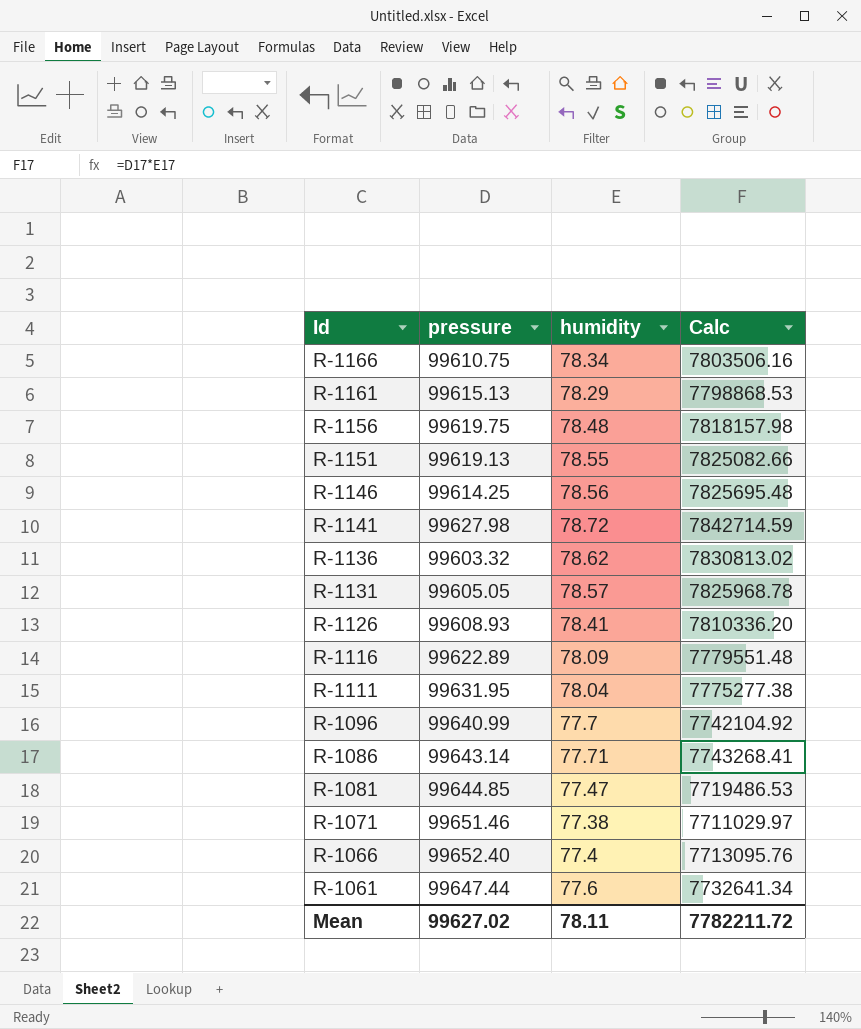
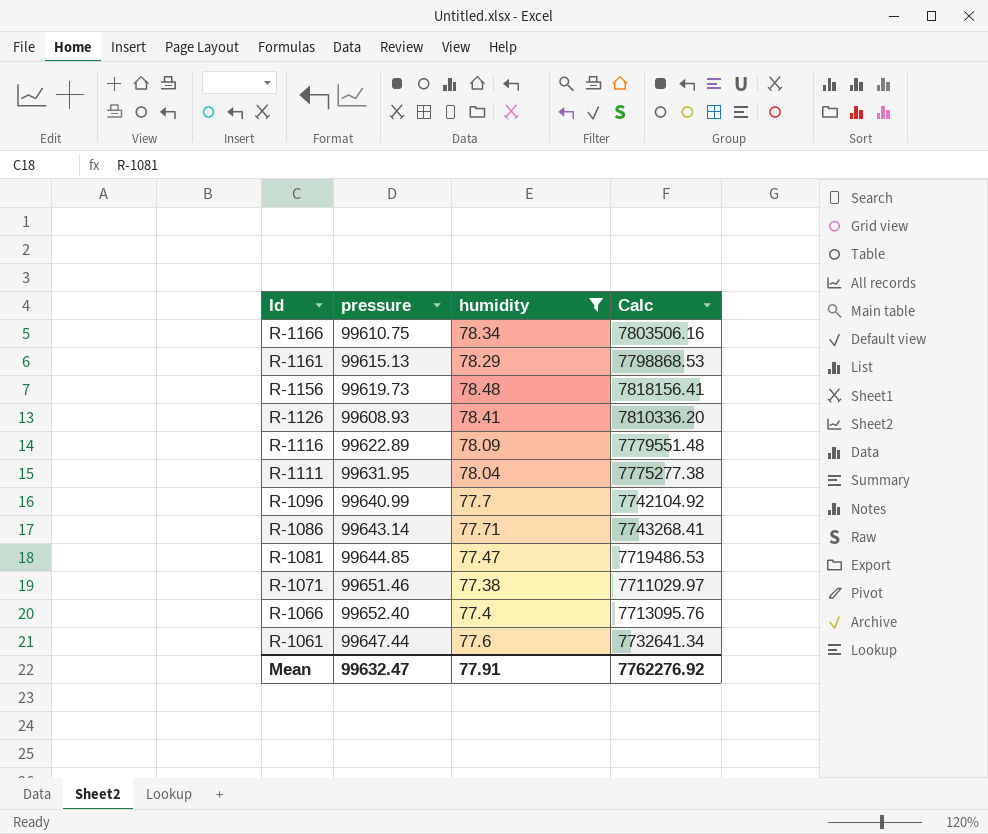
filter: none -> humidity <= 78.48
R-1156 | pressure: 99619.75 -> 99619.73
R-1156 | Calc: 7818157.98 -> 7818156.41
Mean | pressure: 99627.02 -> 99632.47
Mean | humidity: 78.11 -> 77.91
Mean | Calc: 7782211.72 -> 7762276.92

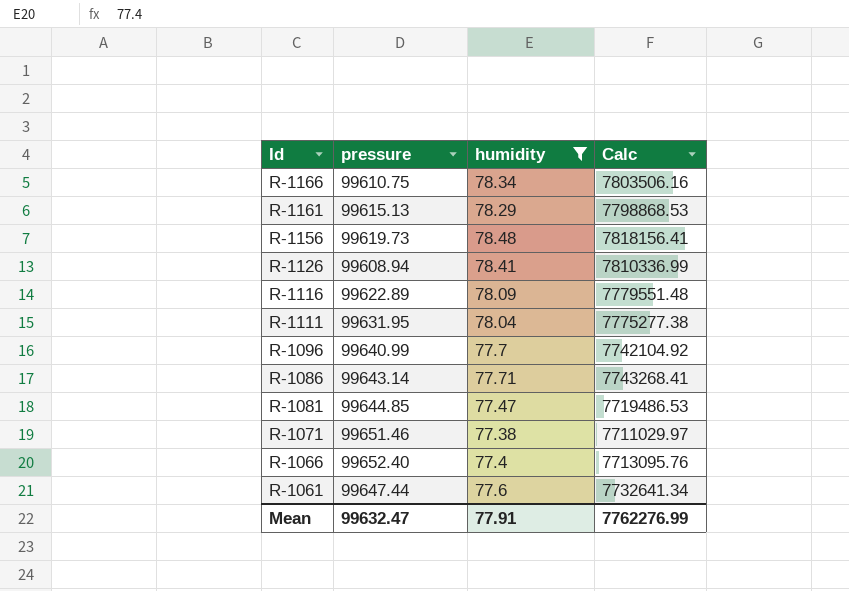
R-1126 | pressure: 99608.93 -> 99608.94
R-1126 | Calc: 7810336.20 -> 7810336.99
Mean | Calc: 7762276.92 -> 7762276.99

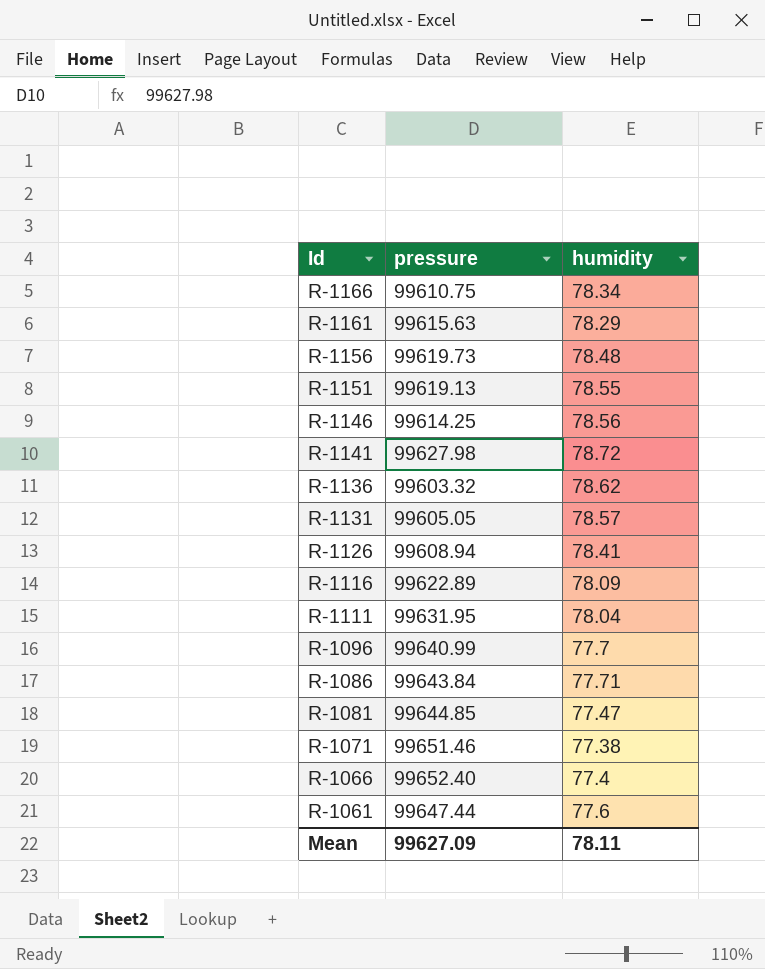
filter: humidity <= 78.48 -> none
column Calc | formula: [pressure] * [humidity] -> none
R-1161 | pressure: 99615.13 -> 99615.63
R-1086 | pressure: 99643.14 -> 99643.84
Mean | pressure: 99632.47 -> 99627.09
Mean | humidity: 77.91 -> 78.11

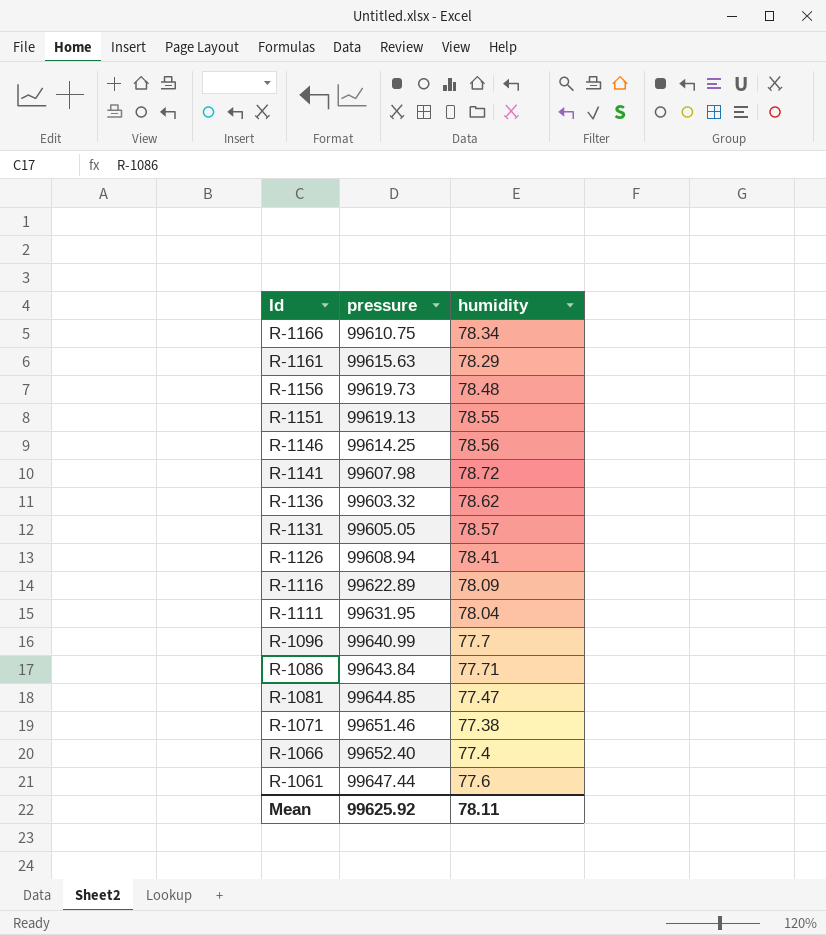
R-1141 | pressure: 99627.98 -> 99607.98
Mean | pressure: 99627.09 -> 99625.92

